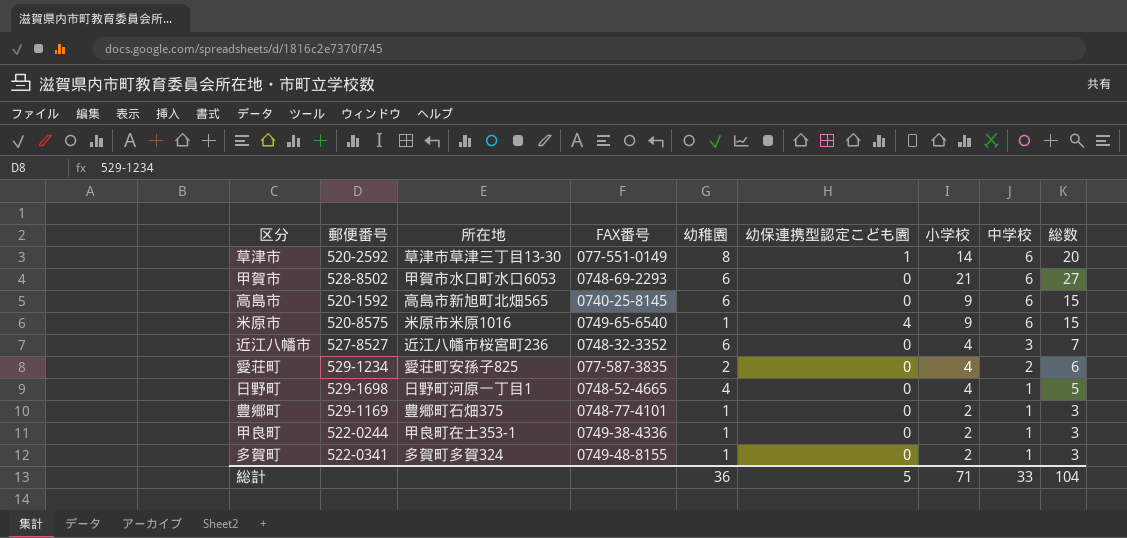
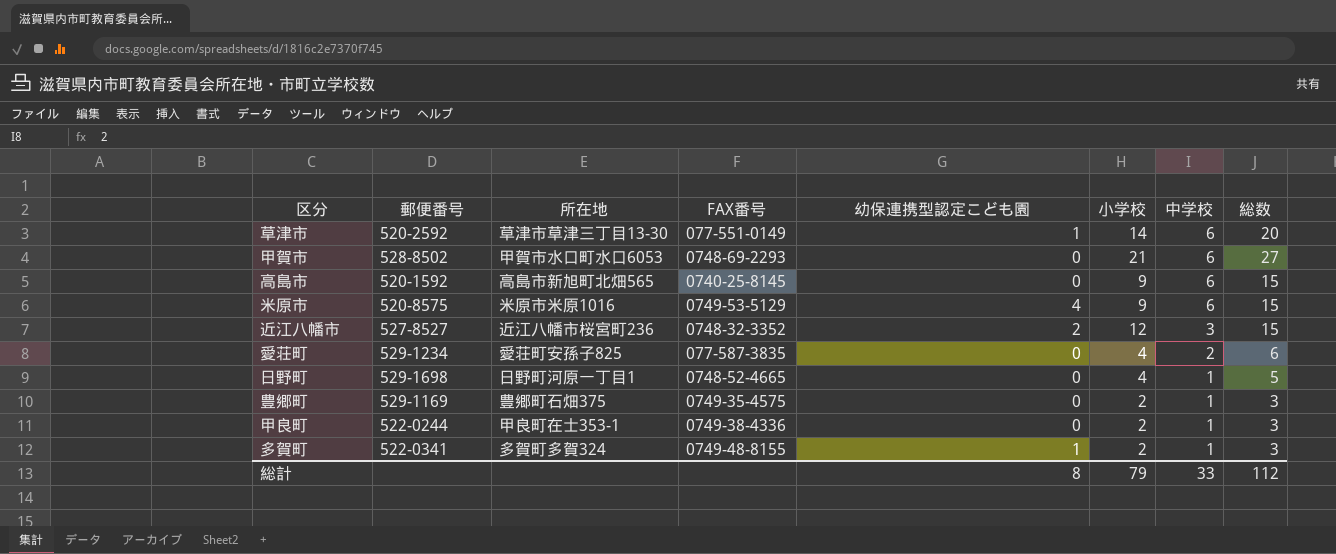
column 幼稚園 | position: 5 -> none
米原市 | FAX番号: 0749-65-6540 -> 0749-53-5129
近江八幡市 | 幼保連携型認定こども園: 0 -> 2
近江八幡市 | 小学校: 4 -> 12
近江八幡市 | 総数: 7 -> 15
豊郷町 | FAX番号: 0748-77-4101 -> 0749-35-4575
多賀町 | 幼保連携型認定こども園: 0 -> 1
総計 | 幼保連携型認定こども園: 5 -> 8
総計 | 小学校: 71 -> 79
総計 | 総数: 104 -> 112

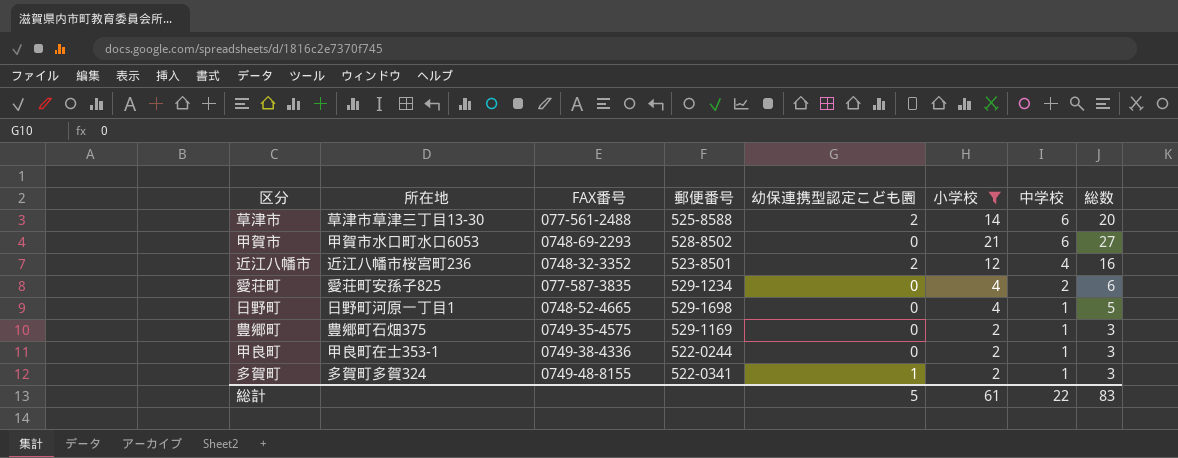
filter: none -> 小学校 != 9
column 郵便番号 | position: 2 -> 4
草津市 | FAX番号: 077-551-0149 -> 077-561-2488
草津市 | 郵便番号: 520-2592 -> 525-8588
草津市 | 幼保連携型認定こども園: 1 -> 2
近江八幡市 | 郵便番号: 527-8527 -> 523-8501
近江八幡市 | 中学校: 3 -> 4
近江八幡市 | 総数: 15 -> 16
総計 | 幼保連携型認定こども園: 8 -> 5
総計 | 小学校: 79 -> 61
総計 | 中学校: 33 -> 22
総計 | 総数: 112 -> 83

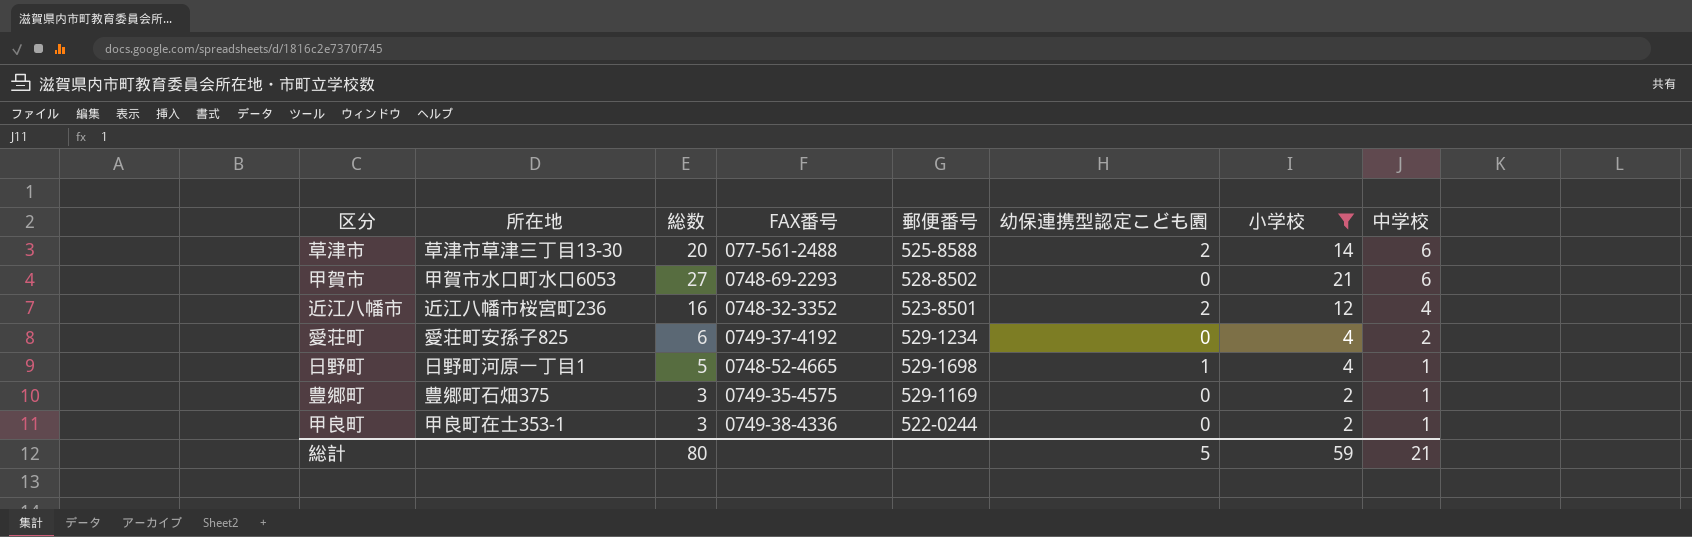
column 総数 | position: 8 -> 3
row 多賀町: 多賀町多賀324 | 0749-48-8155 | 522-0341 | 1 | 2 | 1 | 3 -> none
愛荘町 | FAX番号: 077-587-3835 -> 0749-37-4192
日野町 | 幼保連携型認定こども園: 0 -> 1
総計 | 総数: 83 -> 80
総計 | 小学校: 61 -> 59
総計 | 中学校: 22 -> 21

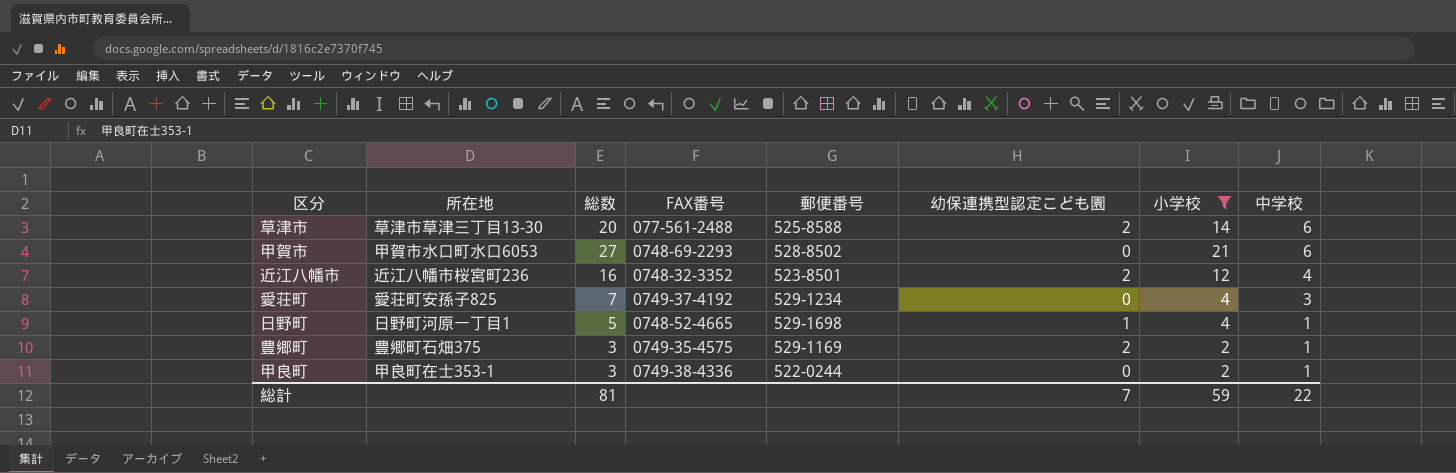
愛荘町 | 総数: 6 -> 7
愛荘町 | 中学校: 2 -> 3
豊郷町 | 幼保連携型認定こども園: 0 -> 2
総計 | 総数: 80 -> 81
総計 | 幼保連携型認定こども園: 5 -> 7
総計 | 中学校: 21 -> 22

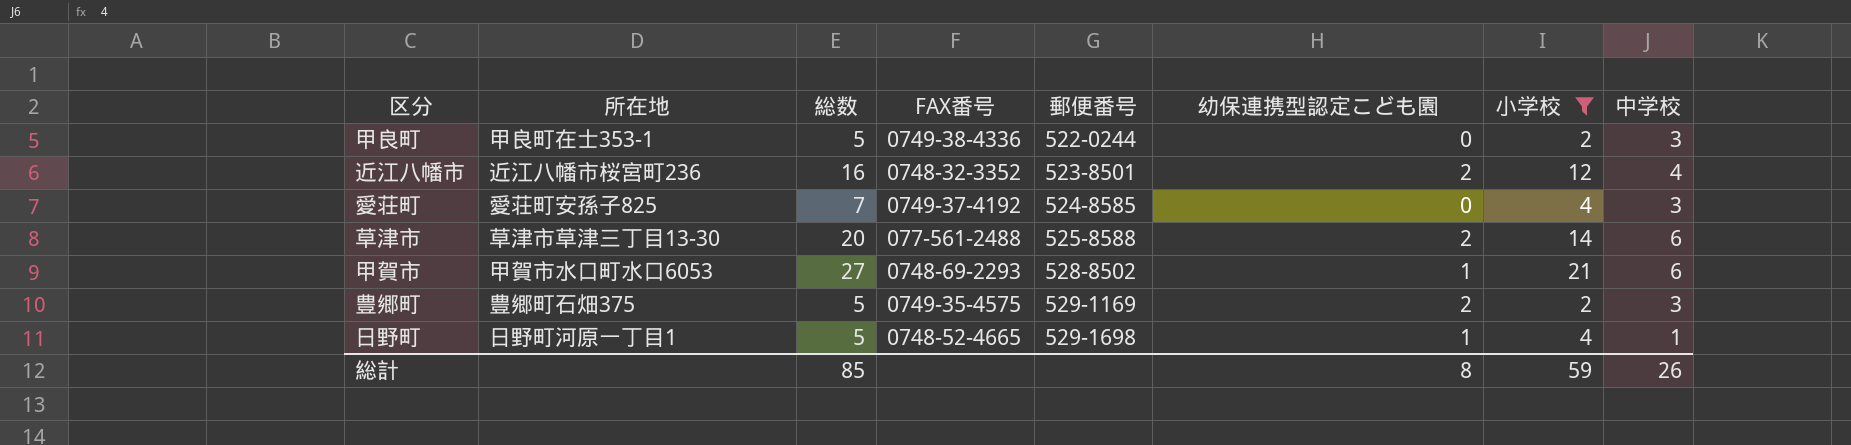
row order: 中学校 descending -> 郵便番号 ascending
甲良町 | 総数: 3 -> 5
甲良町 | 中学校: 1 -> 3
愛荘町 | 郵便番号: 529-1234 -> 524-8585
甲賀市 | 幼保連携型認定こども園: 0 -> 1
豊郷町 | 総数: 3 -> 5
豊郷町 | 中学校: 1 -> 3
総計 | 総数: 81 -> 85
総計 | 幼保連携型認定こども園: 7 -> 8
総計 | 中学校: 22 -> 26

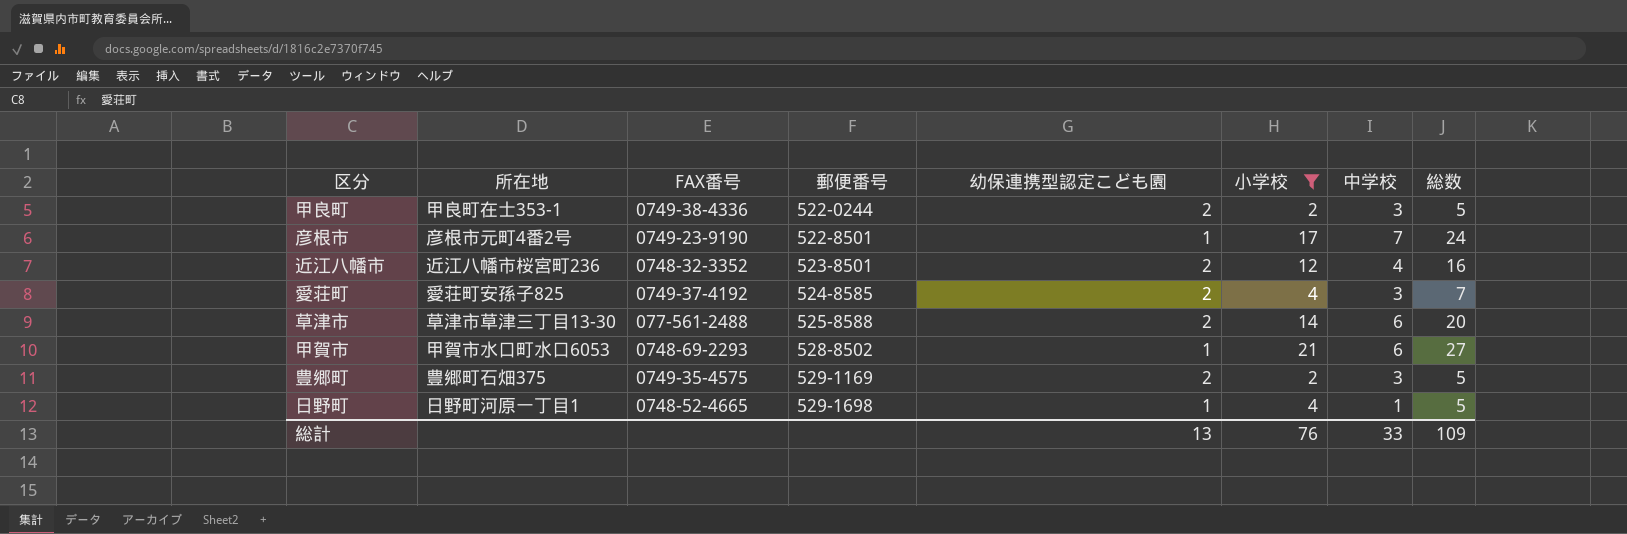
column 総数 | position: 3 -> 8
甲良町 | 幼保連携型認定こども園: 0 -> 2
row 彦根市: none -> 彦根市元町4番2号 | 0749-23-9190 | 522-8501 | 1 | 17 | 7 | 24
愛荘町 | 幼保連携型認定こども園: 0 -> 2
総計 | 幼保連携型認定こども園: 8 -> 13
総計 | 小学校: 59 -> 76
総計 | 中学校: 26 -> 33
総計 | 総数: 85 -> 109

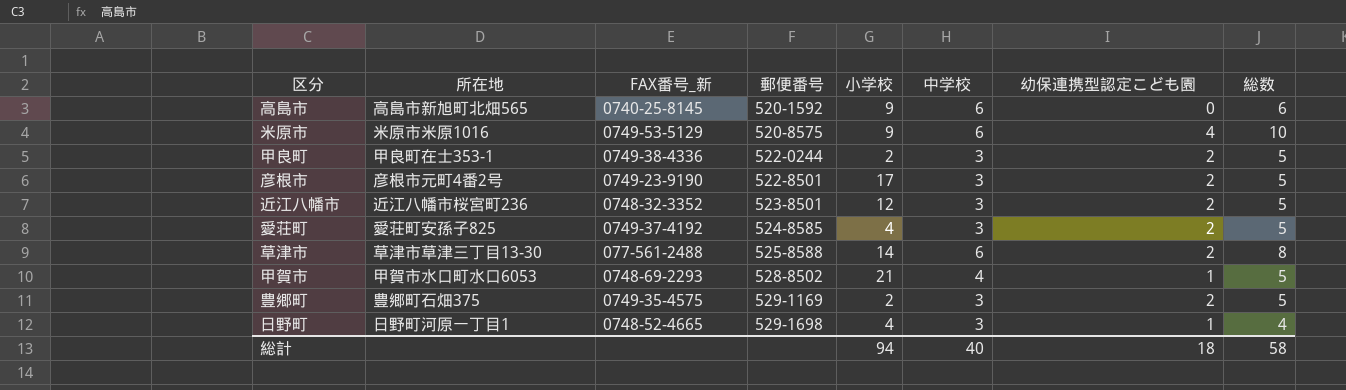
filter: 小学校 != 9 -> none
column name: FAX番号 -> FAX番号_新
column 幼保連携型認定こども園 | position: 5 -> 7
column 総数 | formula: [小学校] + [中学校] -> [中学校] + [幼保連携型認定こども園]
彦根市 | 中学校: 7 -> 3
彦根市 | 幼保連携型認定こども園: 1 -> 2
近江八幡市 | 中学校: 4 -> 3
甲賀市 | 中学校: 6 -> 4
日野町 | 中学校: 1 -> 3
総計 | 小学校: 76 -> 94
総計 | 中学校: 33 -> 40
総計 | 幼保連携型認定こども園: 13 -> 18
総計 | 総数: 109 -> 58

